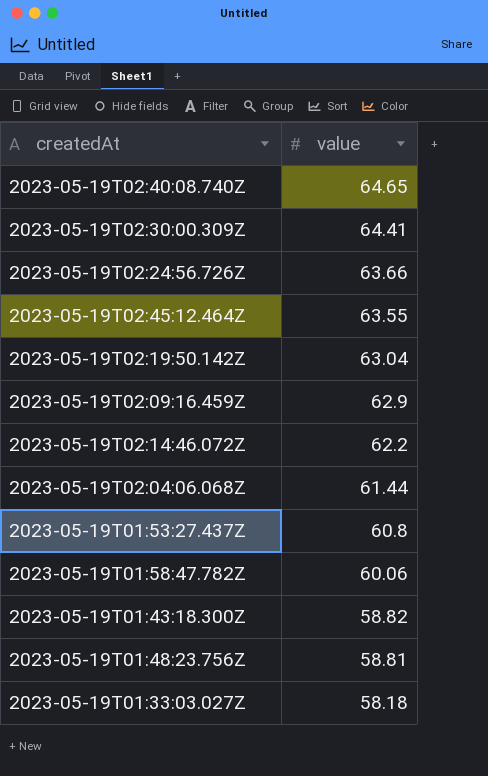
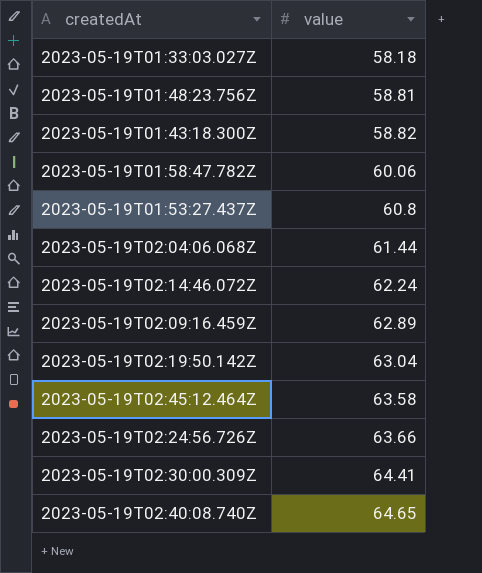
row order: value descending -> value ascending
2023-05-19T02:14:46.072Z | value: 62.2 -> 62.24
2023-05-19T02:09:16.459Z | value: 62.9 -> 62.89
2023-05-19T02:45:12.464Z | value: 63.55 -> 63.58

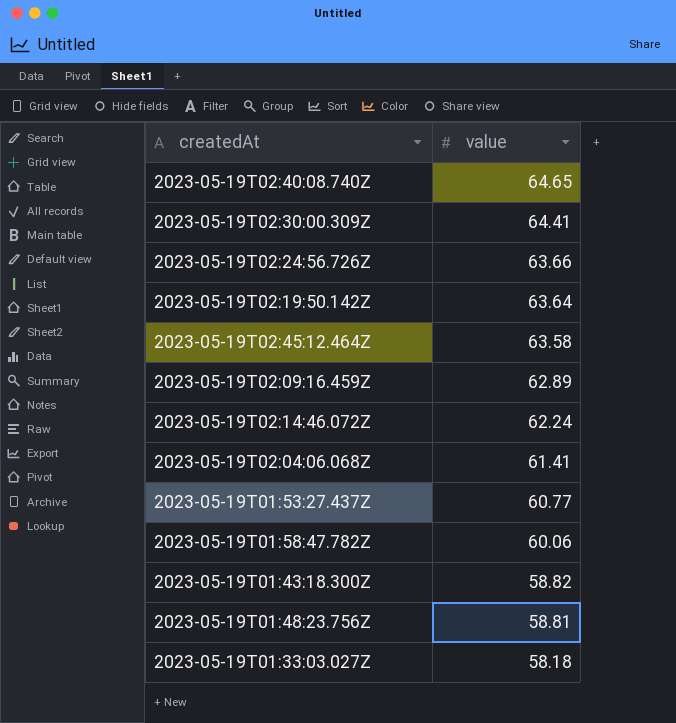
row order: value ascending -> value descending
2023-05-19T02:19:50.142Z | value: 63.04 -> 63.64
2023-05-19T02:04:06.068Z | value: 61.44 -> 61.41
2023-05-19T01:53:27.437Z | value: 60.8 -> 60.77

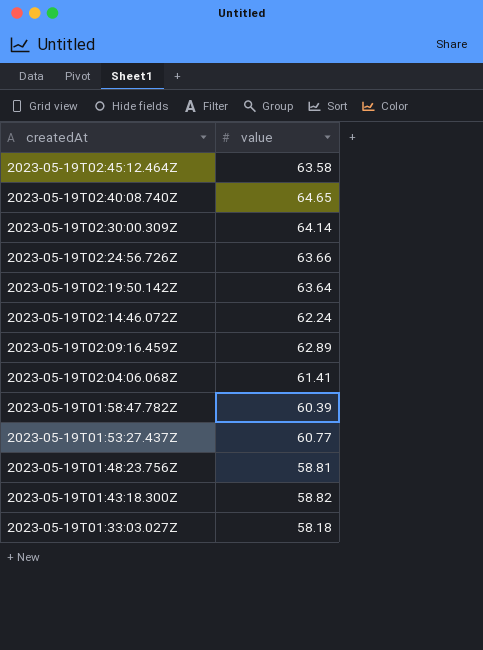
row order: value descending -> createdAt descending
2023-05-19T02:30:00.309Z | value: 64.41 -> 64.14
2023-05-19T01:58:47.782Z | value: 60.06 -> 60.39

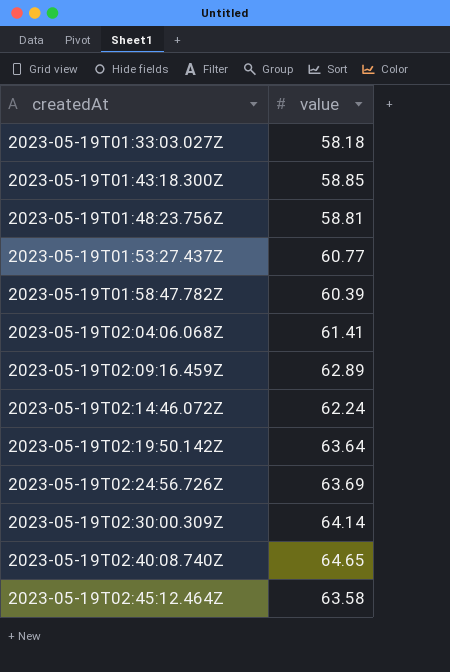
row order: createdAt descending -> createdAt ascending
2023-05-19T01:43:18.300Z | value: 58.82 -> 58.85
2023-05-19T02:24:56.726Z | value: 63.66 -> 63.69

